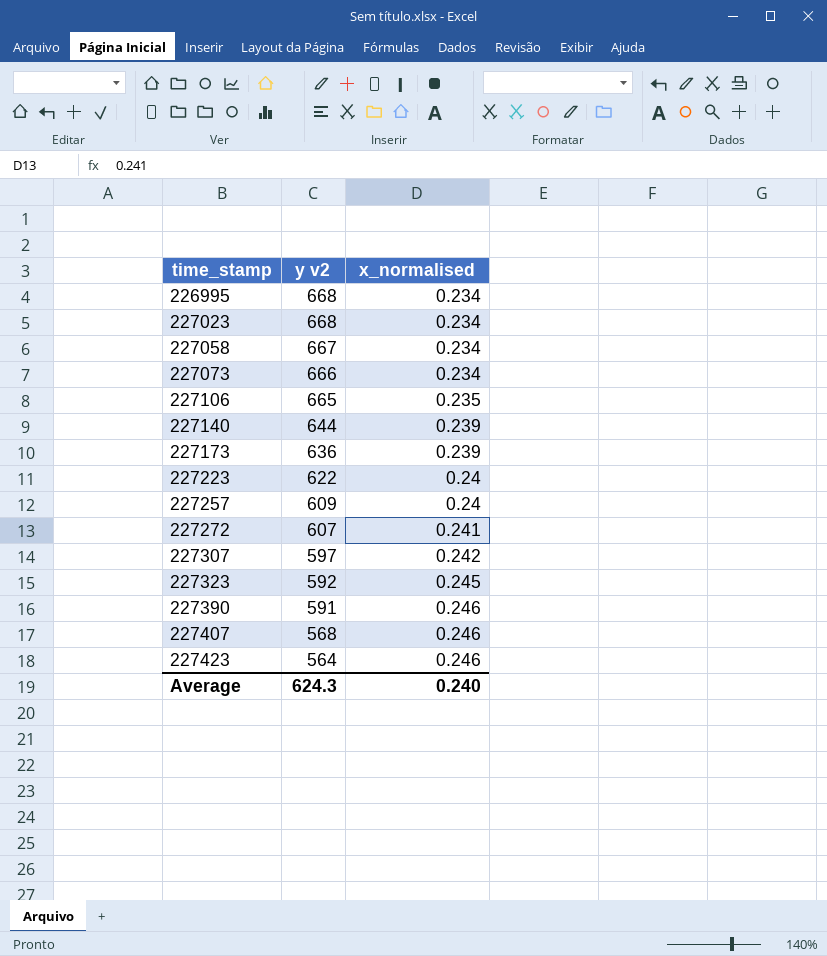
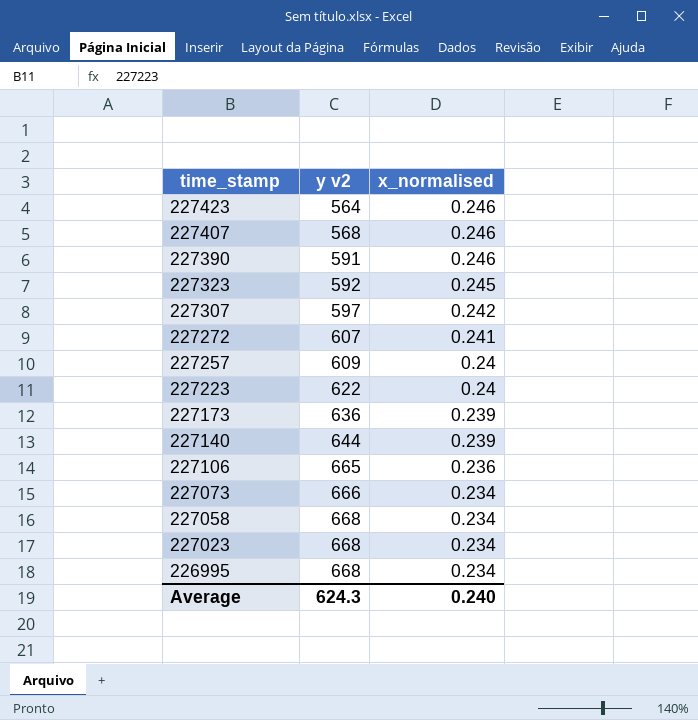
row order: time_stamp ascending -> time_stamp descending
227106 | x_normalised: 0.235 -> 0.236
227058 | y v2: 667 -> 668

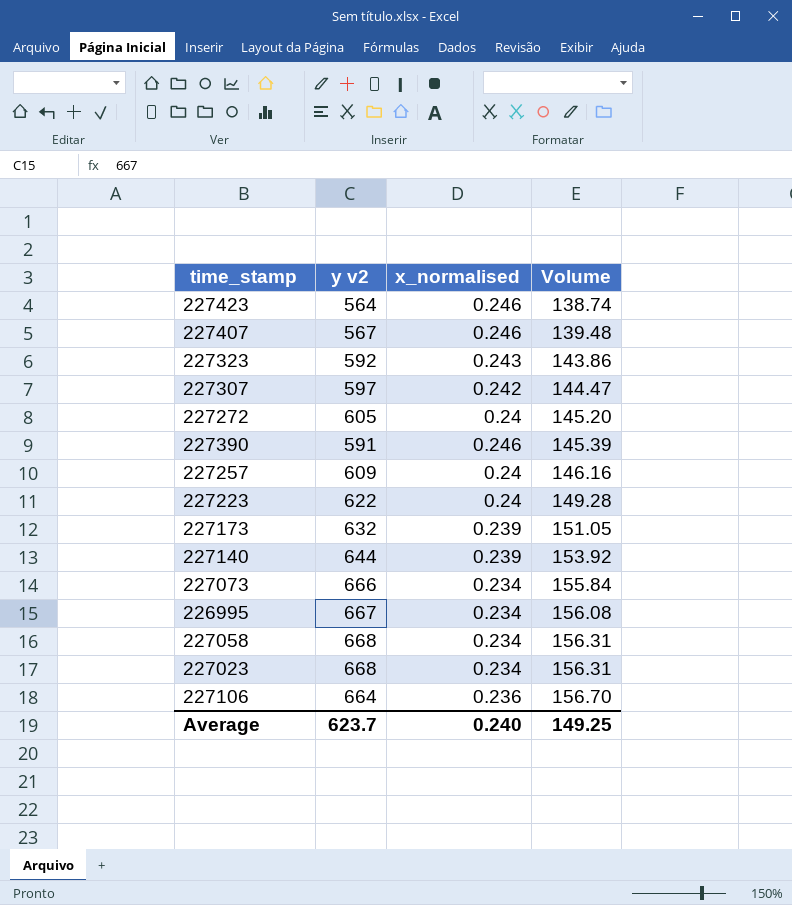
row order: time_stamp descending -> Volume ascending
column Volume | formula: none -> [y v2] * [x_normalised]
227407 | y v2: 568 -> 567
227323 | x_normalised: 0.245 -> 0.243
227272 | y v2: 607 -> 605
227272 | x_normalised: 0.241 -> 0.24
227173 | y v2: 636 -> 632
226995 | y v2: 668 -> 667
227106 | y v2: 665 -> 664
Average | y v2: 624.3 -> 623.7

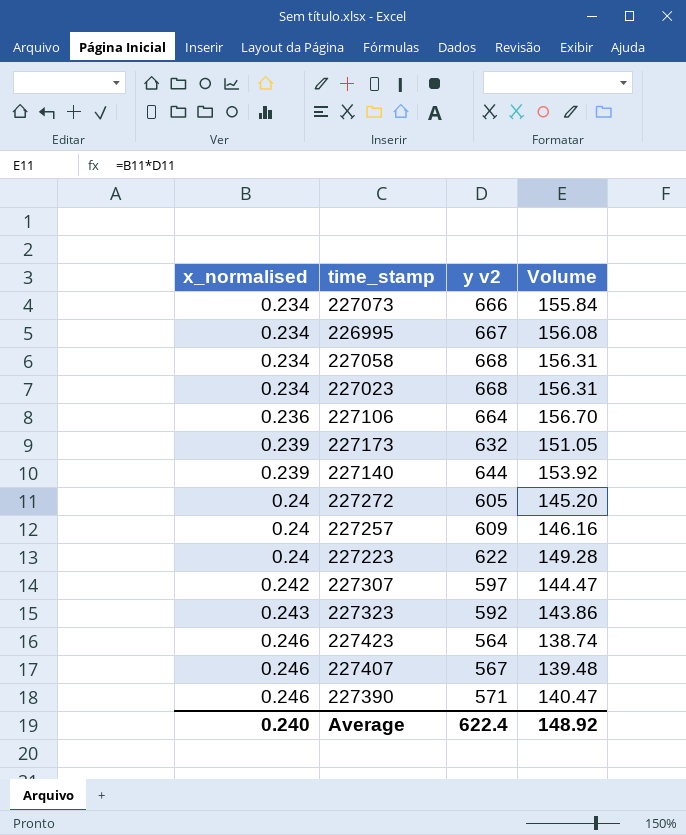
row order: Volume ascending -> x_normalised ascending
column x_normalised | position: 3 -> 1
227390 | y v2: 591 -> 571
227390 | Volume: 145.39 -> 140.47
Average | y v2: 623.7 -> 622.4
Average | Volume: 149.25 -> 148.92

